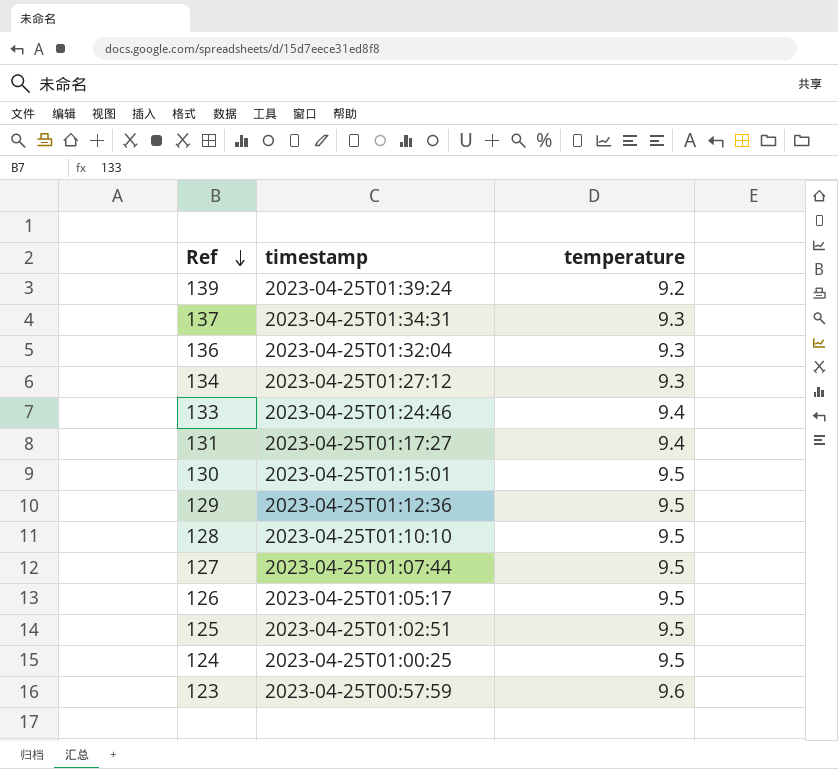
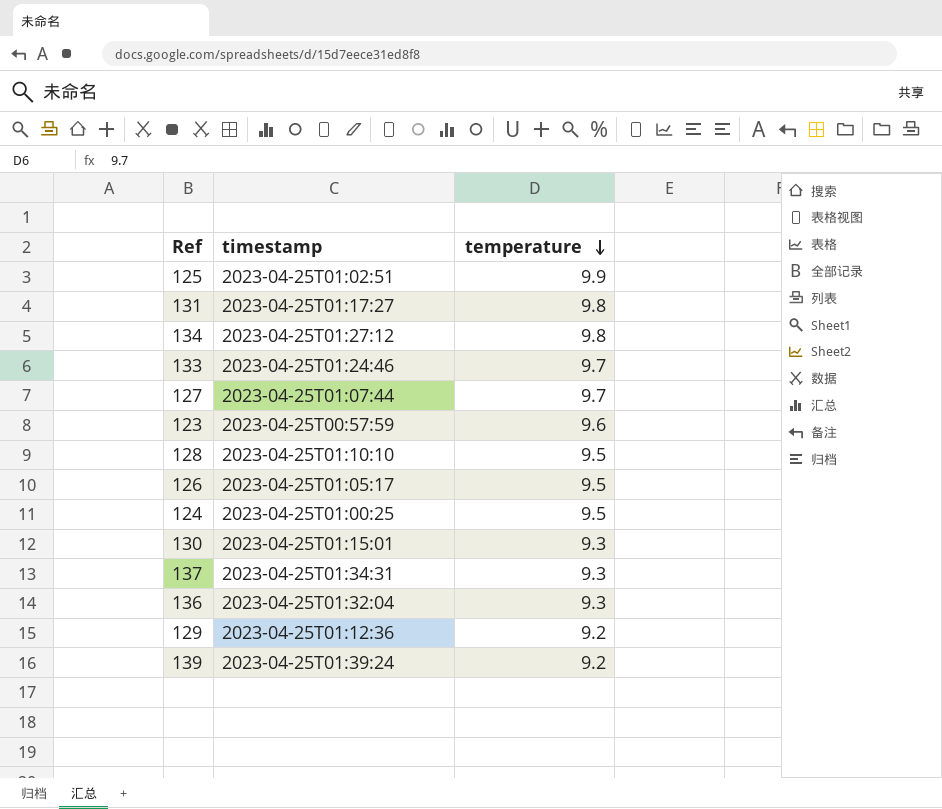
row order: Ref descending -> temperature descending
125 | temperature: 9.5 -> 9.9
131 | temperature: 9.4 -> 9.8
134 | temperature: 9.3 -> 9.8
133 | temperature: 9.4 -> 9.7
127 | temperature: 9.5 -> 9.7
130 | temperature: 9.5 -> 9.3
129 | temperature: 9.5 -> 9.2

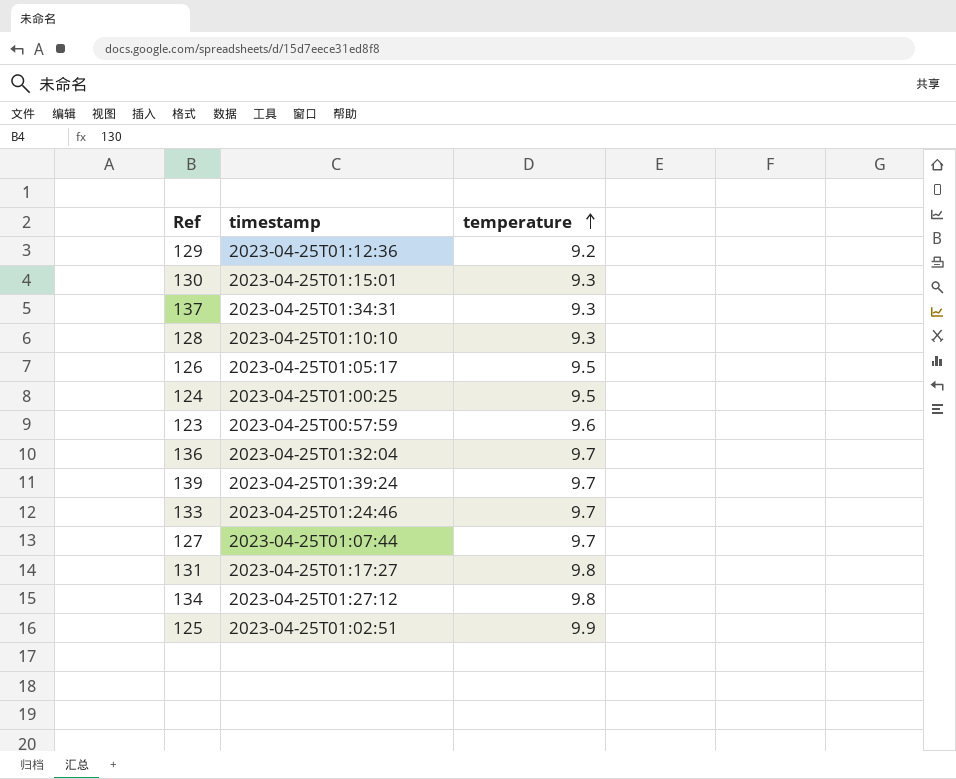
row order: temperature descending -> temperature ascending
128 | temperature: 9.5 -> 9.3
136 | temperature: 9.3 -> 9.7
139 | temperature: 9.2 -> 9.7

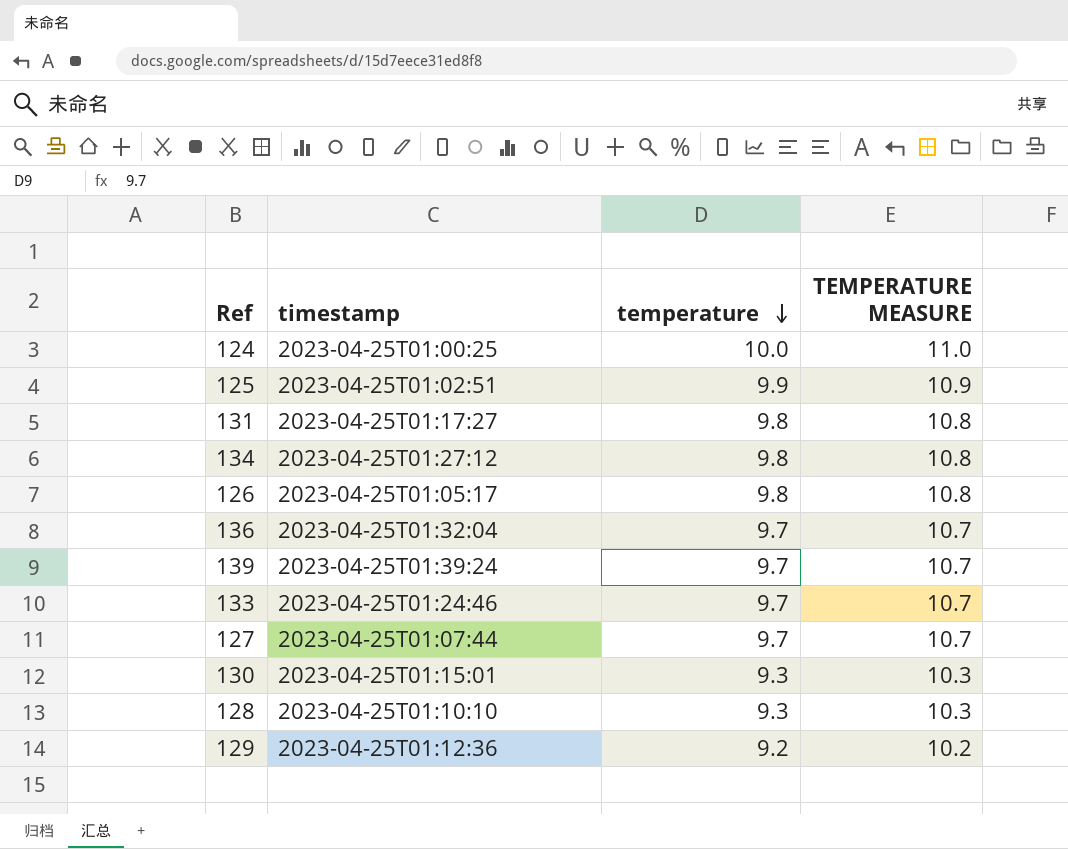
row order: temperature ascending -> temperature descending
column TEMPERATURE MEASURE | formula: none -> [temperature] + 1
row 137: 2023-04-25T01:34:31 | 9.3 -> none
row 123: 2023-04-25T00:57:59 | 9.6 -> none
124 | temperature: 9.5 -> 10.0
126 | temperature: 9.5 -> 9.8

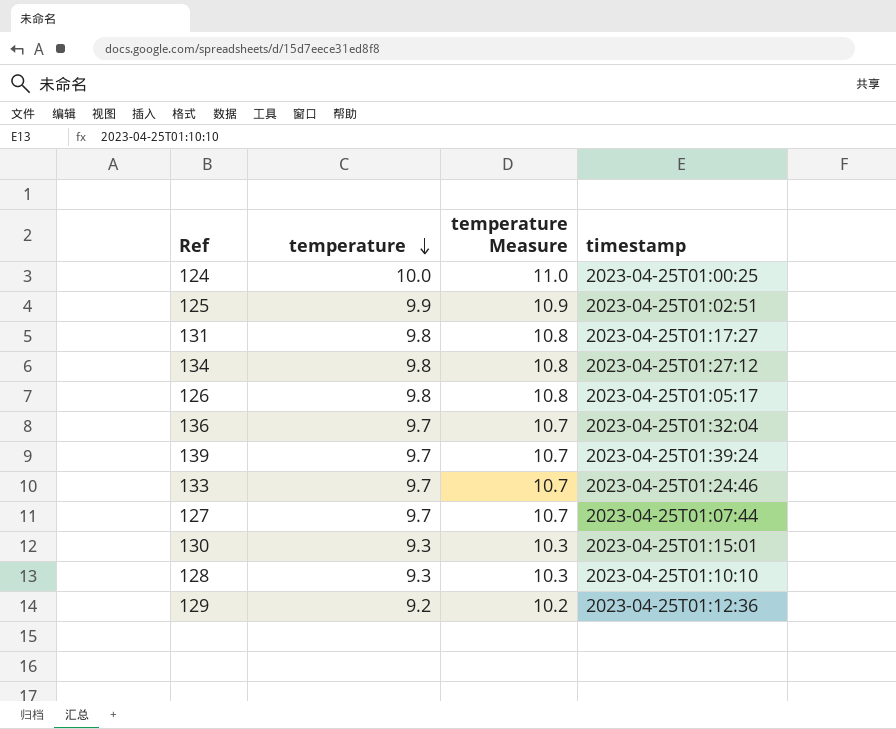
column name: TEMPERATURE MEASURE -> temperature Measure
column timestamp | position: 2 -> 4

